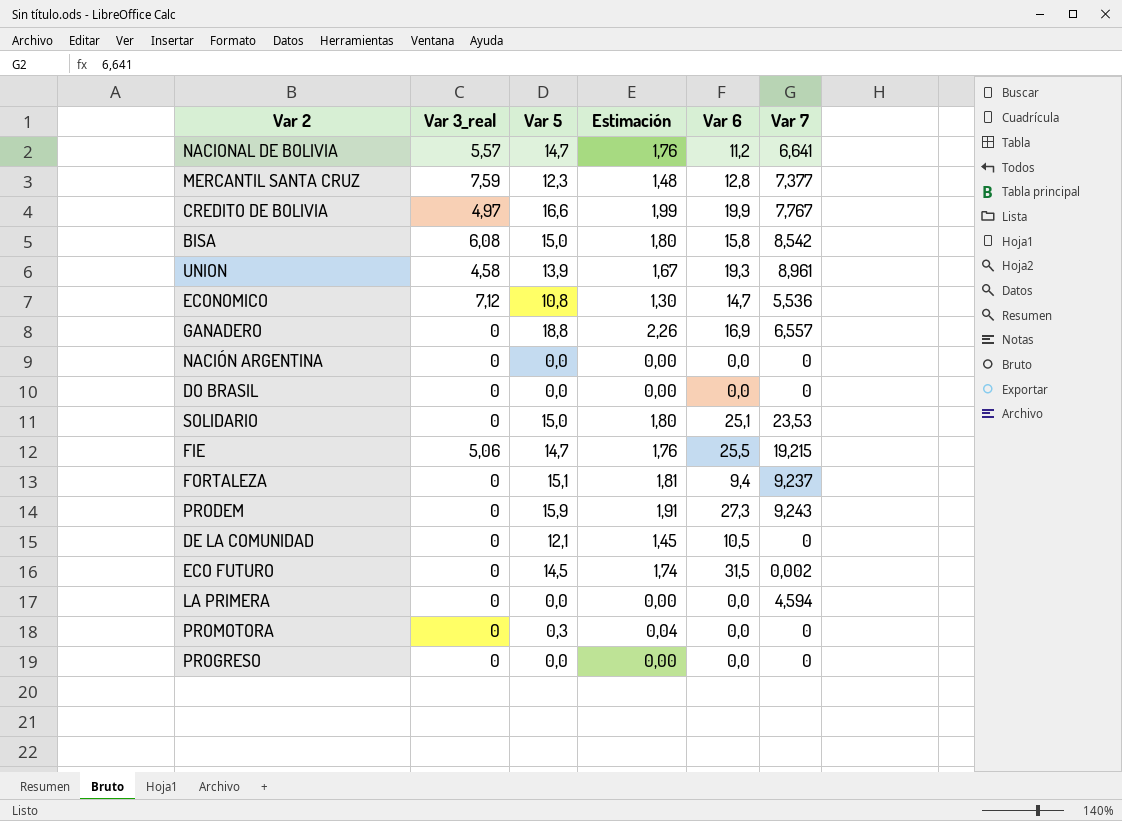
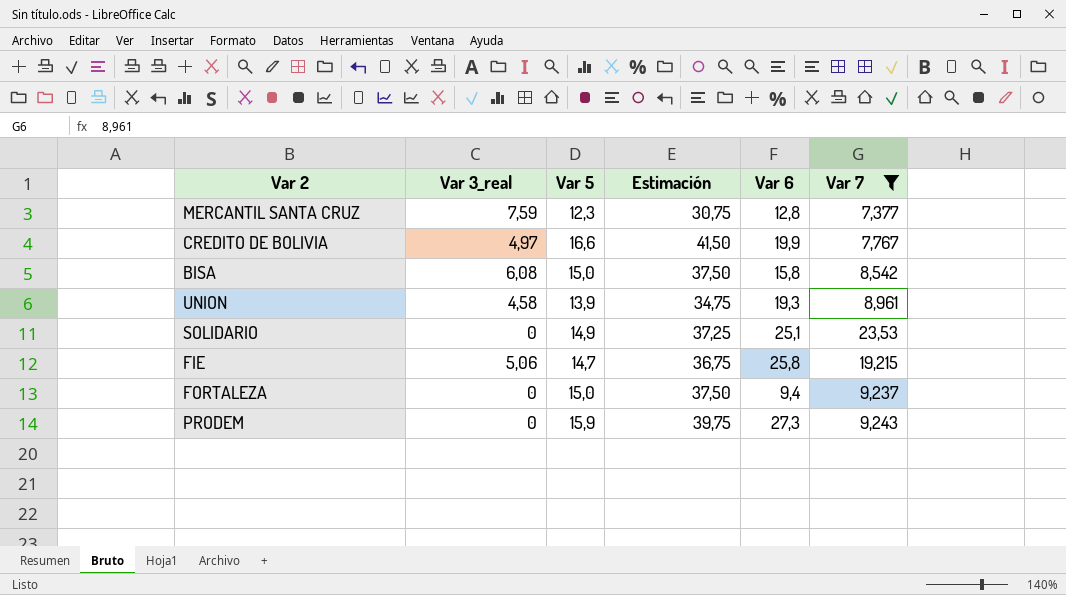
filter: none -> Var 7 >= 7,377
column Estimación | formula: [Var 5] * 0,12 -> [Var 5] * 2,5
SOLIDARIO | Var 5: 15,0 -> 14,9
FIE | Var 6: 25,5 -> 25,8
FORTALEZA | Var 5: 15,1 -> 15,0

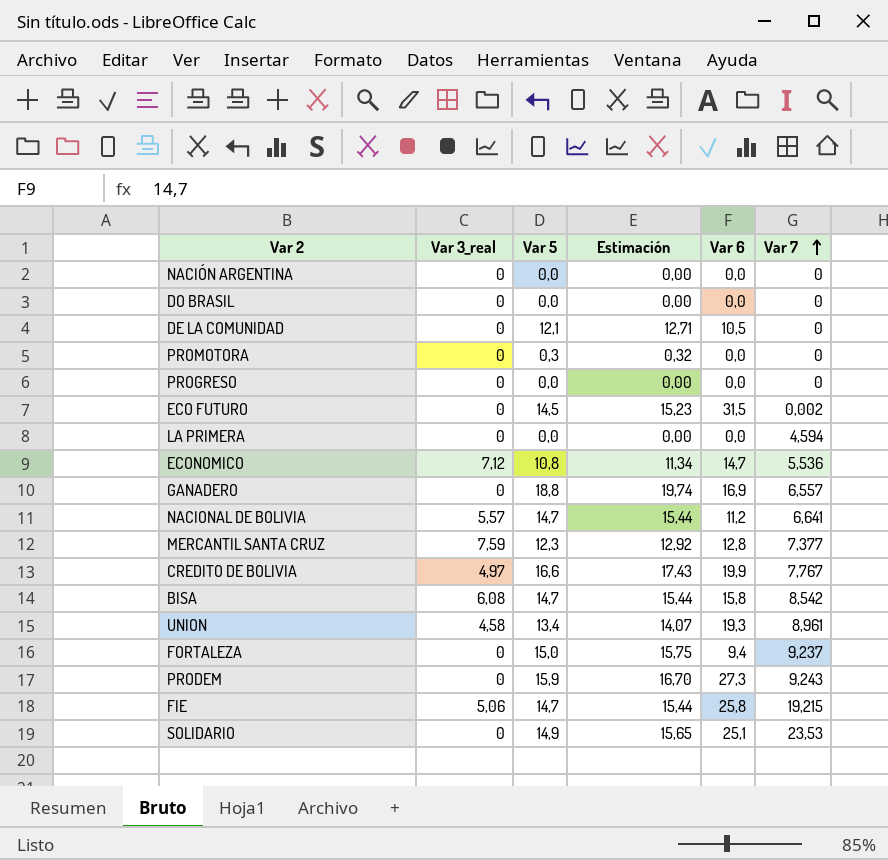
filter: Var 7 >= 7,377 -> none
row order: none -> Var 7 ascending
column Estimación | formula: [Var 5] * 2,5 -> [Var 5] * 1,05
BISA | Var 5: 15,0 -> 14,7
UNION | Var 5: 13,9 -> 13,4

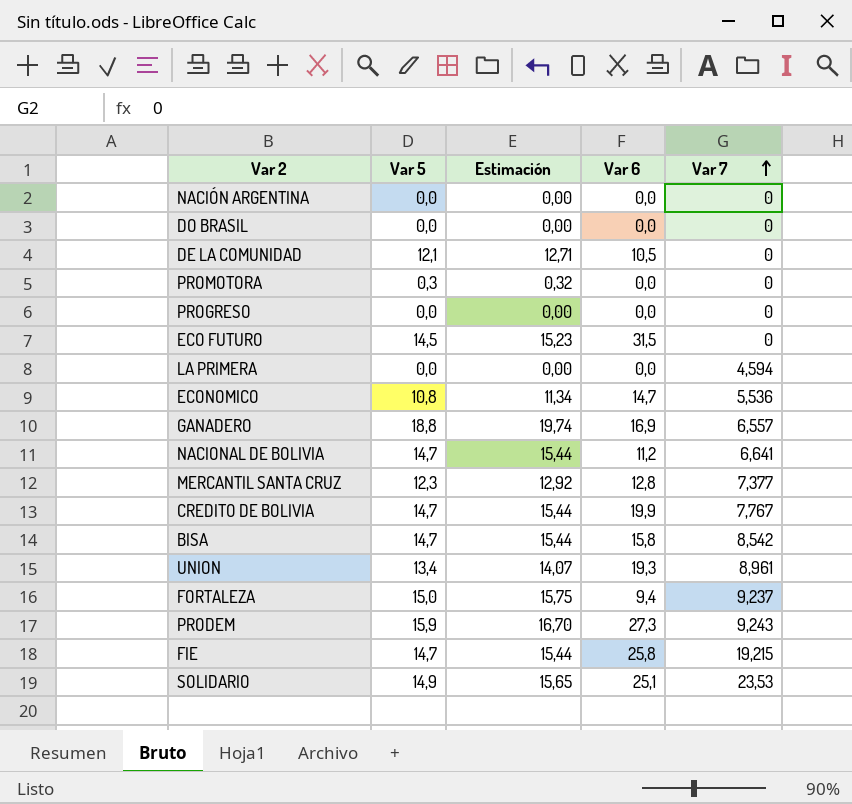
column Var 3_real | position: 2 -> none
ECO FUTURO | Var 7: 0,002 -> 0
CREDITO DE BOLIVIA | Var 5: 16,6 -> 14,7
CREDITO DE BOLIVIA | Estimación: 17,43 -> 15,44

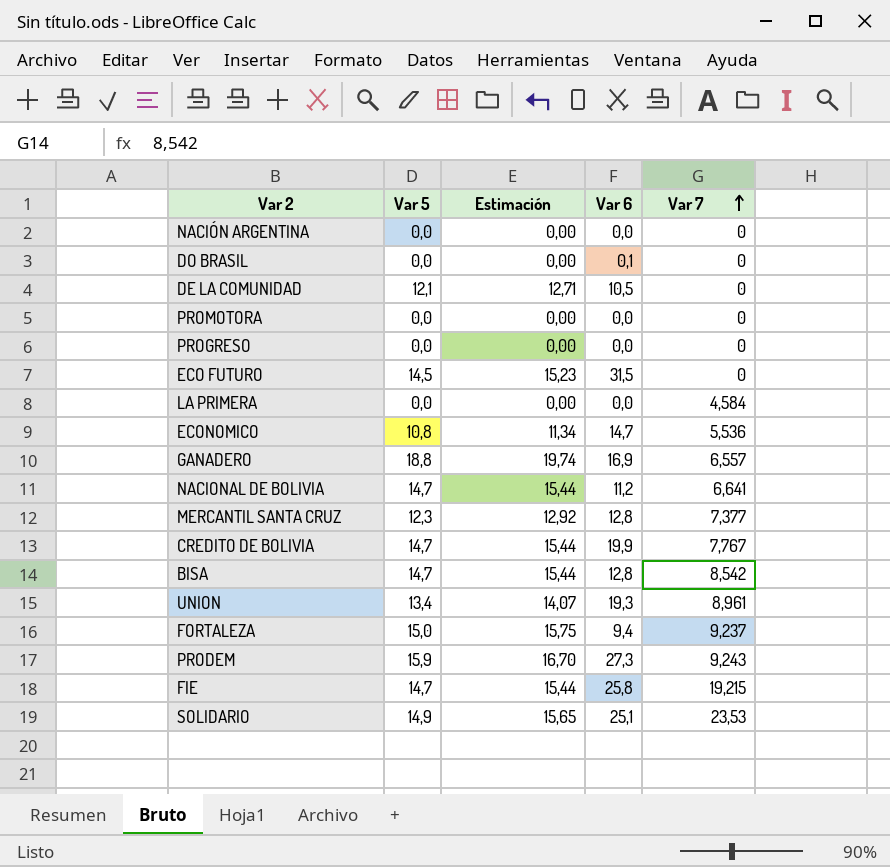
DO BRASIL | Var 6: 0,0 -> 0,1
PROMOTORA | Var 5: 0,3 -> 0,0
PROMOTORA | Estimación: 0,32 -> 0,00
LA PRIMERA | Var 7: 4,594 -> 4,584
BISA | Var 6: 15,8 -> 12,8

